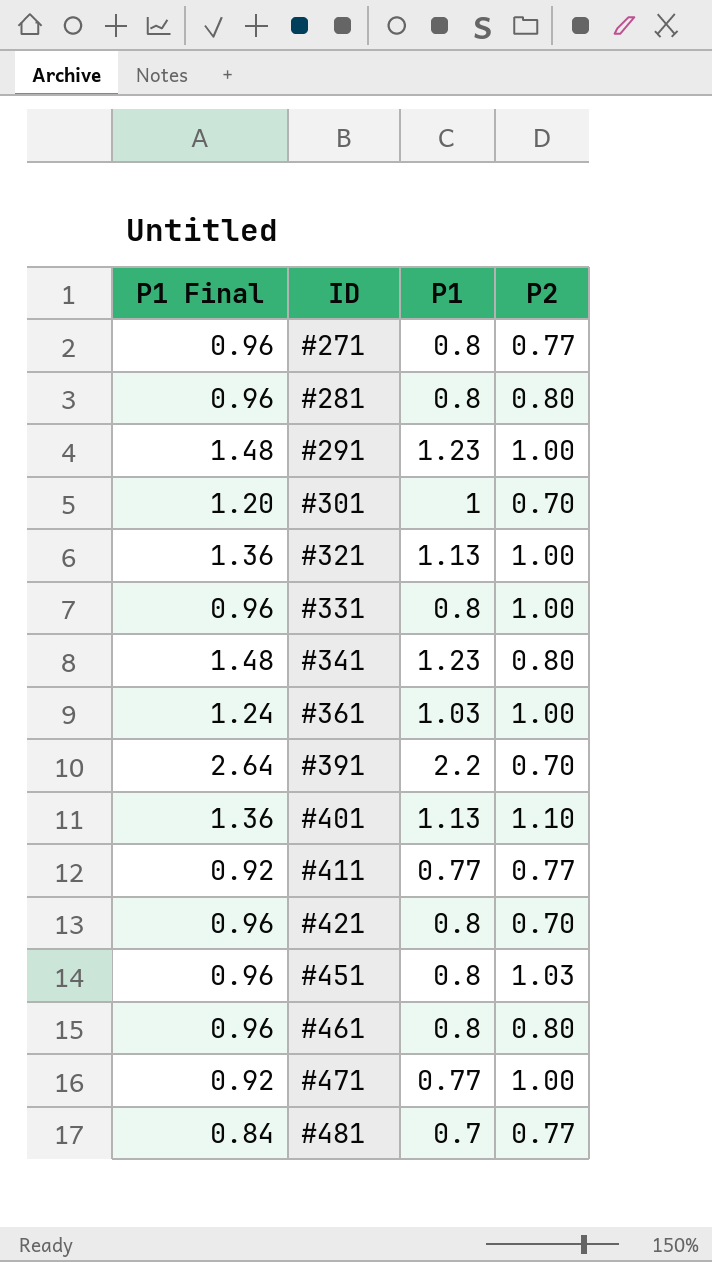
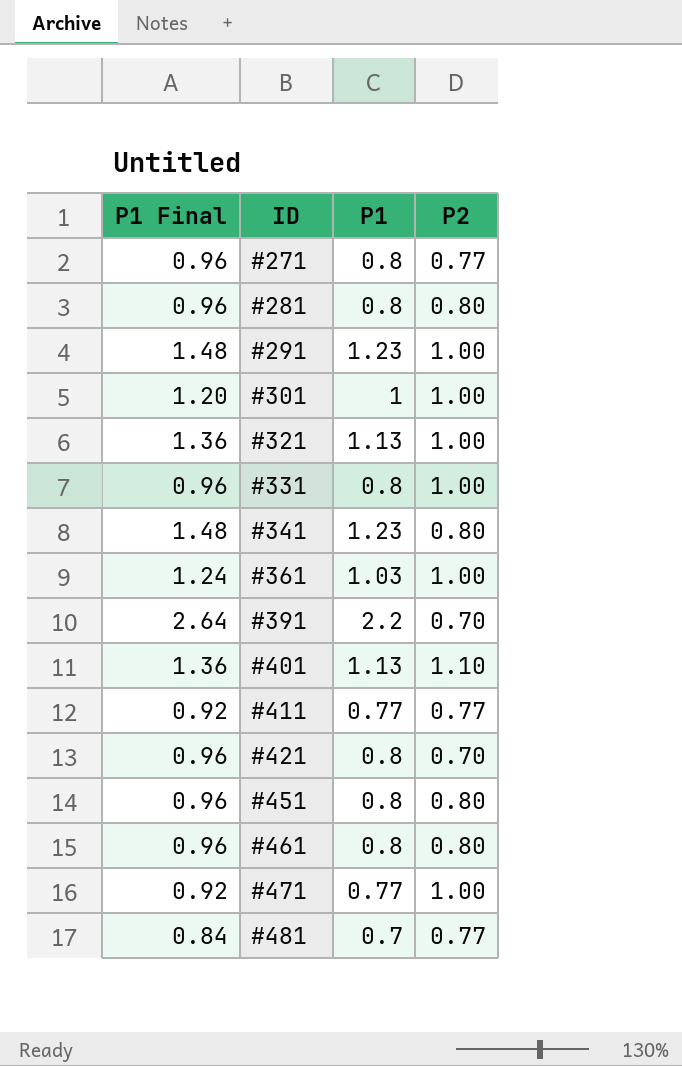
#301 | P2: 0.70 -> 1.00
#451 | P2: 1.03 -> 0.80

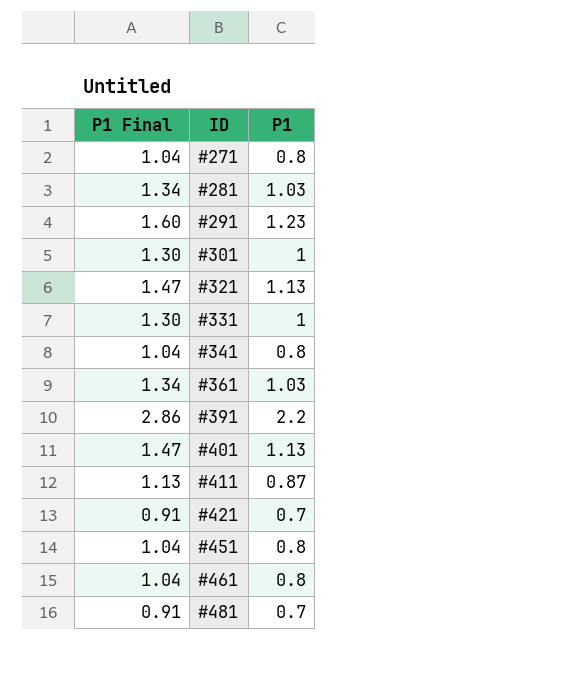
column P2 | position: 4 -> none
column P1 Final | formula: [P1] * 1.2 -> [P1] * 1.3
row #471: 0.92 | 0.77 | 1.00 -> none
#281 | P1: 0.8 -> 1.03
#331 | P1: 0.8 -> 1
#341 | P1: 1.23 -> 0.8
#411 | P1: 0.77 -> 0.87
#421 | P1: 0.8 -> 0.7

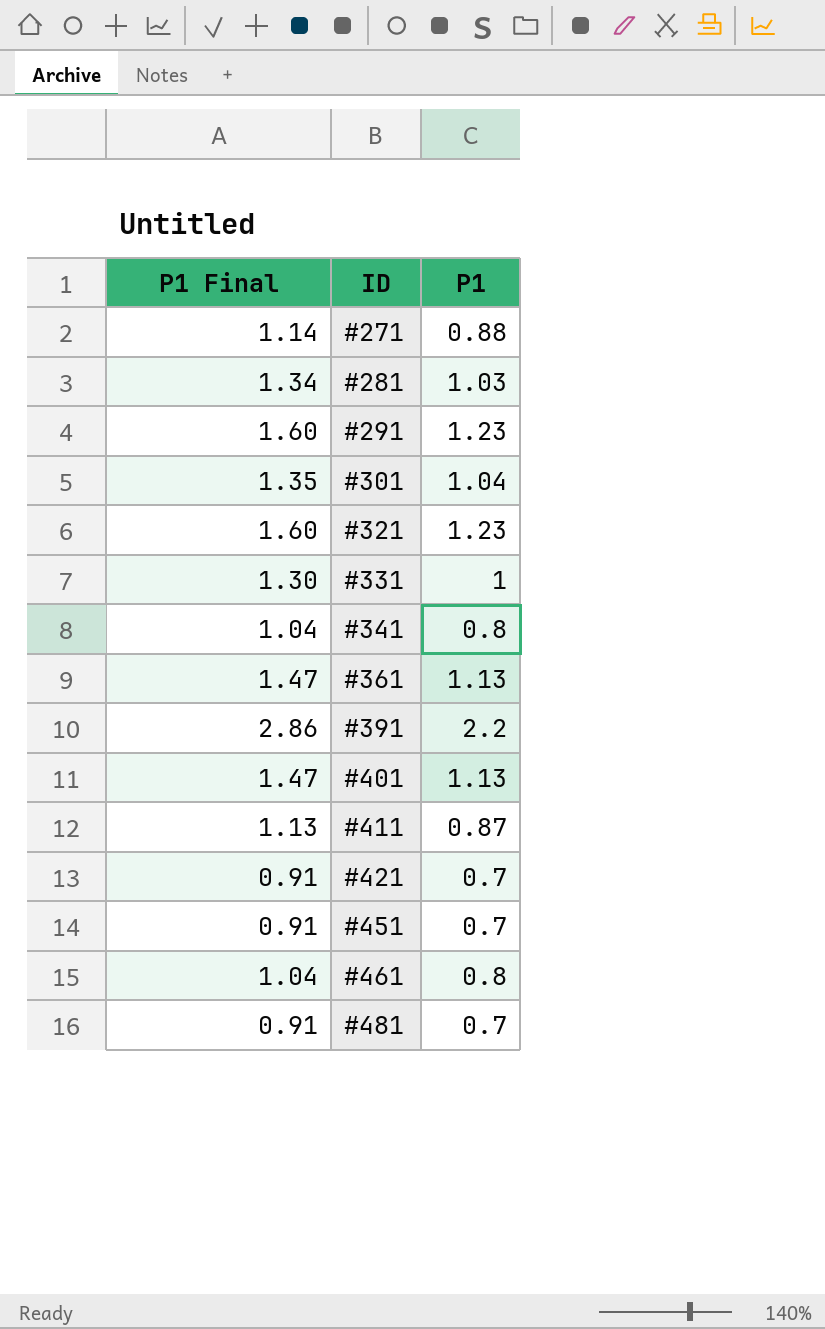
#271 | P1 Final: 1.04 -> 1.14
#271 | P1: 0.8 -> 0.88
#301 | P1 Final: 1.30 -> 1.35
#301 | P1: 1 -> 1.04
#321 | P1 Final: 1.47 -> 1.60
#321 | P1: 1.13 -> 1.23
#361 | P1 Final: 1.34 -> 1.47
#361 | P1: 1.03 -> 1.13
#451 | P1 Final: 1.04 -> 0.91
#451 | P1: 0.8 -> 0.7

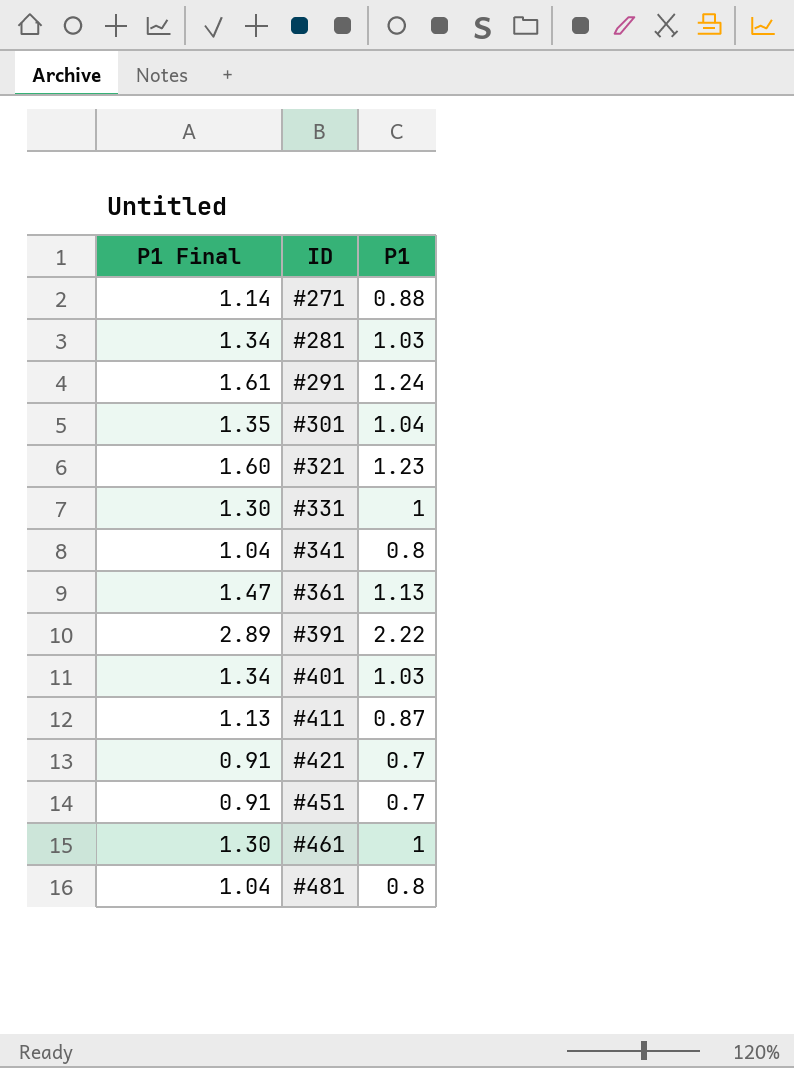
#291 | P1 Final: 1.60 -> 1.61
#291 | P1: 1.23 -> 1.24
#391 | P1 Final: 2.86 -> 2.89
#391 | P1: 2.2 -> 2.22
#401 | P1 Final: 1.47 -> 1.34
#401 | P1: 1.13 -> 1.03
#461 | P1 Final: 1.04 -> 1.30
#461 | P1: 0.8 -> 1
#481 | P1 Final: 0.91 -> 1.04
#481 | P1: 0.7 -> 0.8

